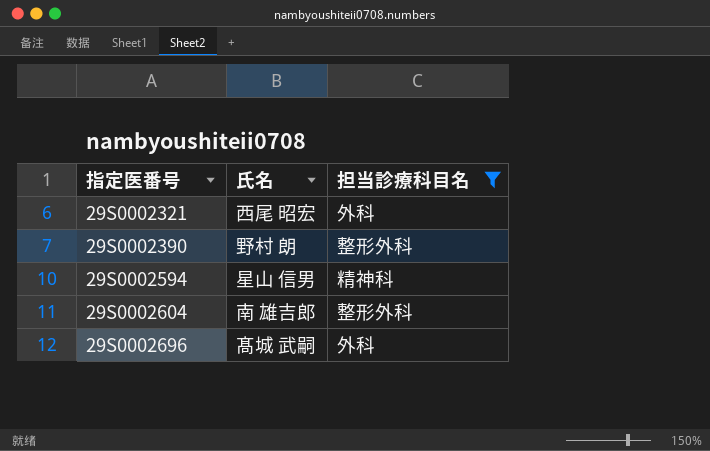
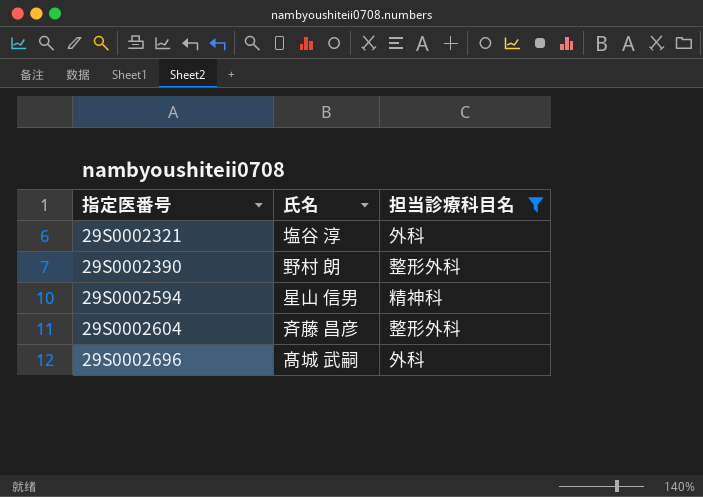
29S0002321 | 氏名: 西尾 昭宏 -> 塩谷 淳
29S0002604 | 氏名: 南 雄吉郎 -> 斉藤 昌彦

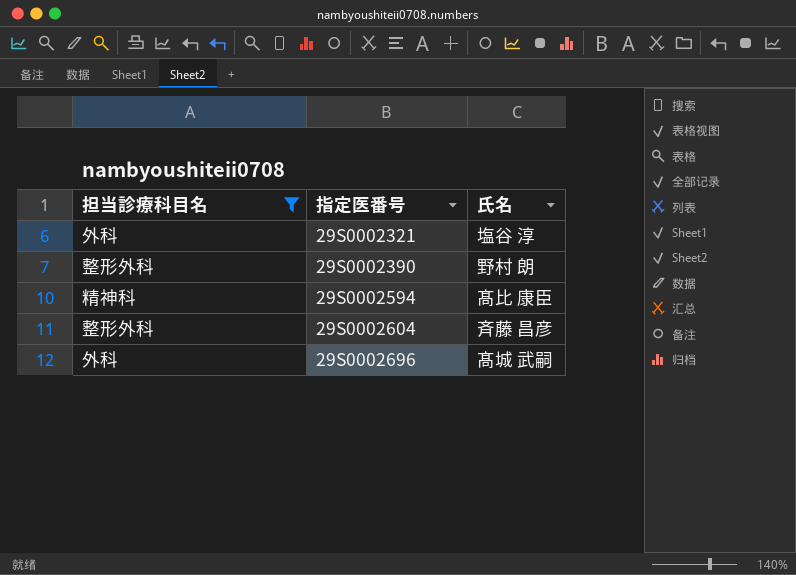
column 担当診療科目名 | position: 3 -> 1
29S0002594 | 氏名: 星山 信男 -> 髙比 康臣

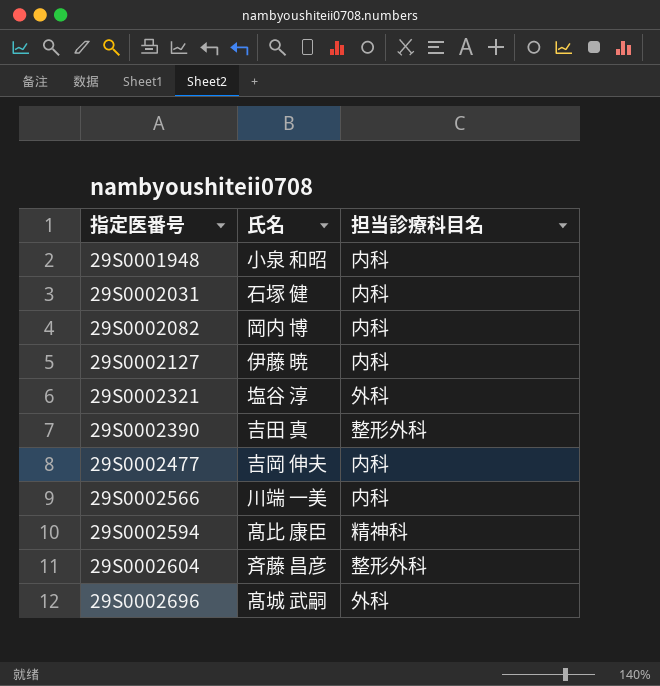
filter: 担当診療科目名 != 内科 -> none
column 担当診療科目名 | position: 1 -> 3
29S0002390 | 氏名: 野村 朗 -> 吉田 真

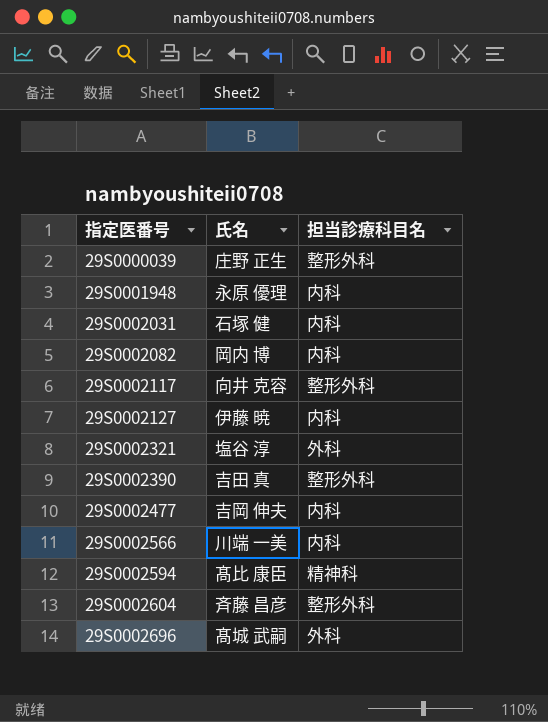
row 29S0000039: none -> 庄野 正生 | 整形外科
29S0001948 | 氏名: 小泉 和昭 -> 永原 優理
row 29S0002117: none -> 向井 克容 | 整形外科

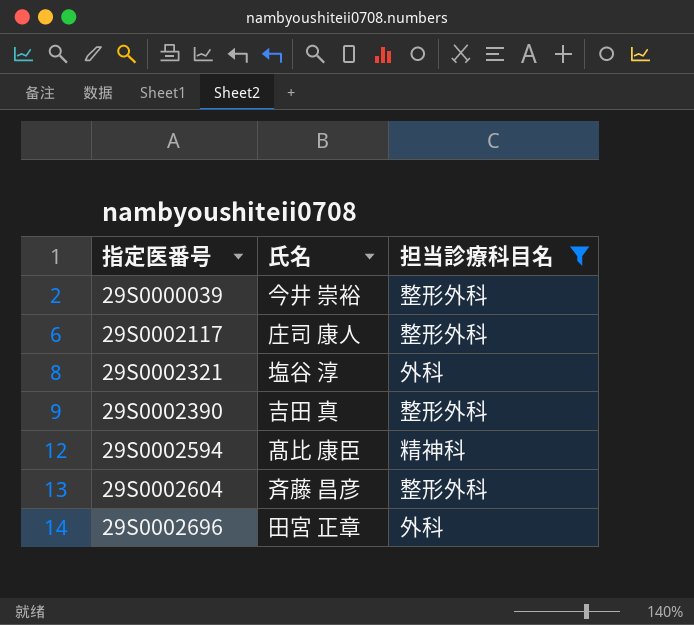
filter: none -> 担当診療科目名 != 内科
29S0000039 | 氏名: 庄野 正生 -> 今井 崇裕
29S0002117 | 氏名: 向井 克容 -> 庄司 康人
29S0002696 | 氏名: 髙城 武嗣 -> 田宮 正章

